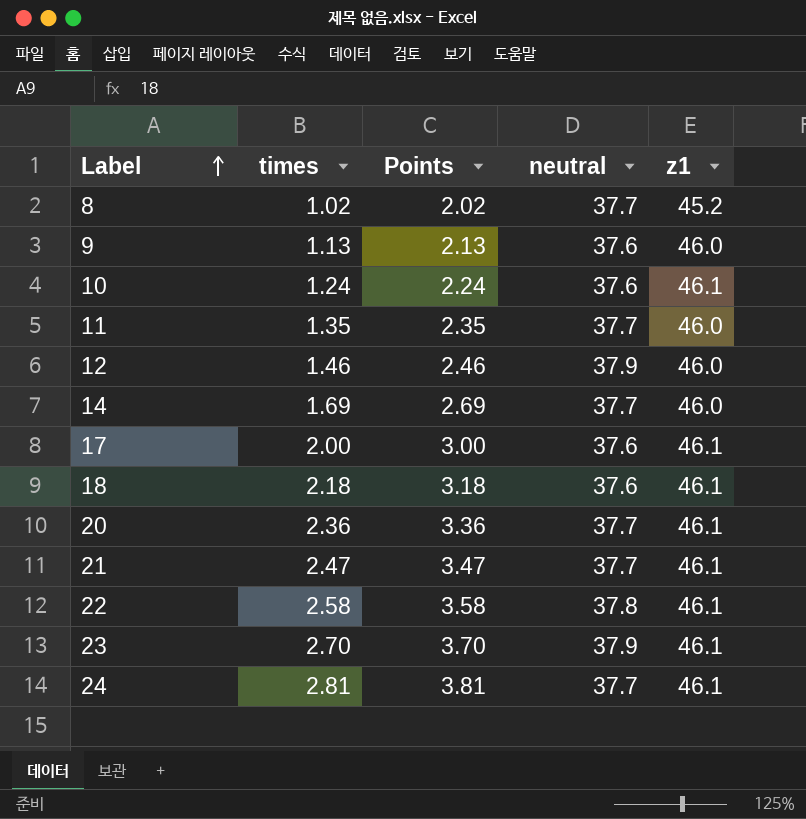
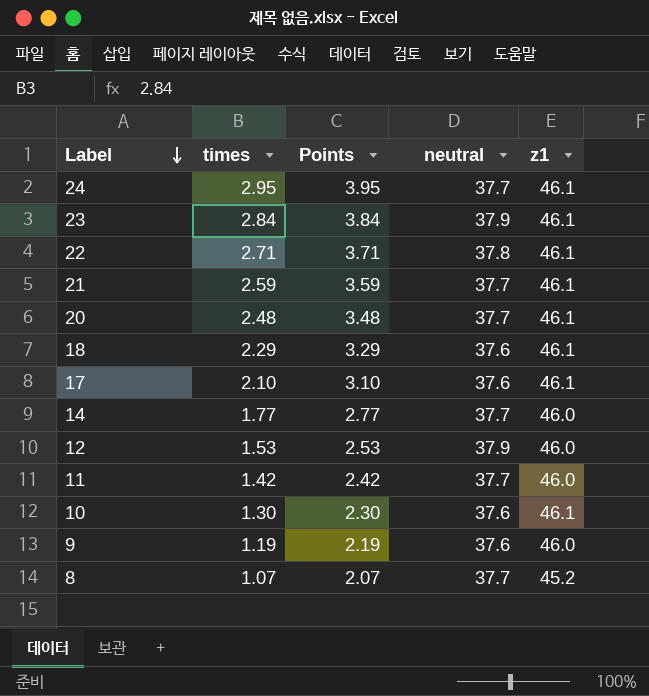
row order: Label ascending -> Label descending
24 | times: 2.81 -> 2.95
24 | Points: 3.81 -> 3.95
23 | times: 2.70 -> 2.84
23 | Points: 3.70 -> 3.84
22 | times: 2.58 -> 2.71
22 | Points: 3.58 -> 3.71
21 | times: 2.47 -> 2.59
21 | Points: 3.47 -> 3.59
20 | times: 2.36 -> 2.48
20 | Points: 3.36 -> 3.48
18 | times: 2.18 -> 2.29
18 | Points: 3.18 -> 3.29
17 | times: 2.00 -> 2.10
17 | Points: 3.00 -> 3.10
14 | times: 1.69 -> 1.77
14 | Points: 2.69 -> 2.77
12 | times: 1.46 -> 1.53
12 | Points: 2.46 -> 2.53
11 | times: 1.35 -> 1.42
11 | Points: 2.35 -> 2.42
10 | times: 1.24 -> 1.30
10 | Points: 2.24 -> 2.30
9 | times: 1.13 -> 1.19
9 | Points: 2.13 -> 2.19
8 | times: 1.02 -> 1.07
8 | Points: 2.02 -> 2.07

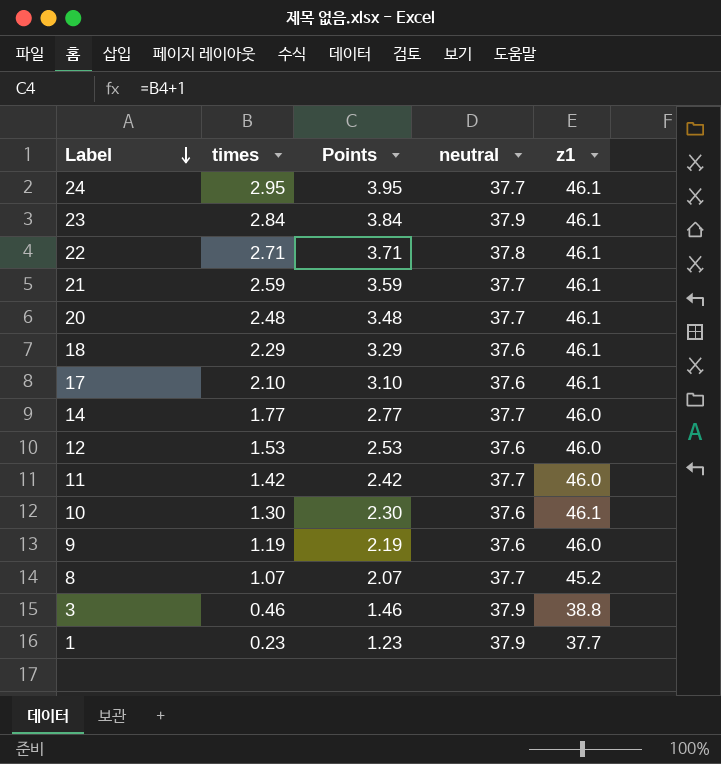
12 | neutral: 37.9 -> 37.6
row 3: none -> 0.46 | 1.46 | 37.9 | 38.8
row 1: none -> 0.23 | 1.23 | 37.9 | 37.7

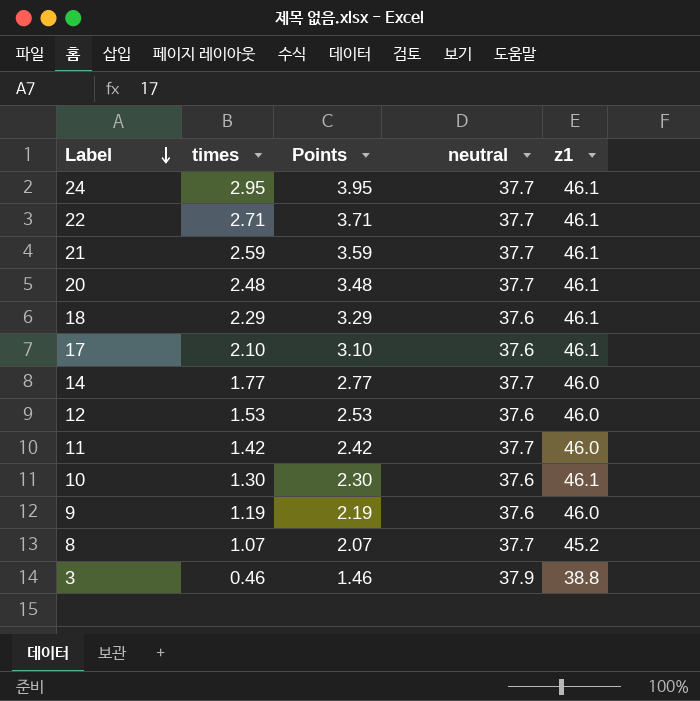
row 23: 2.84 | 3.84 | 37.9 | 46.1 -> none
row 1: 0.23 | 1.23 | 37.9 | 37.7 -> none
22 | neutral: 37.8 -> 37.7

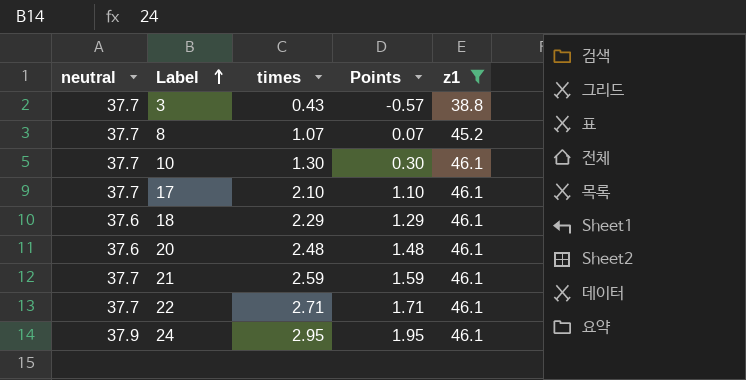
filter: none -> z1 != 46.0
row order: Label descending -> Label ascending
column neutral | position: 4 -> 1
column Points | formula: [times] + 1 -> [times] - 1
3 | neutral: 37.9 -> 37.7
3 | times: 0.46 -> 0.43
10 | neutral: 37.6 -> 37.7
17 | neutral: 37.6 -> 37.7
20 | neutral: 37.7 -> 37.6
24 | neutral: 37.7 -> 37.9

